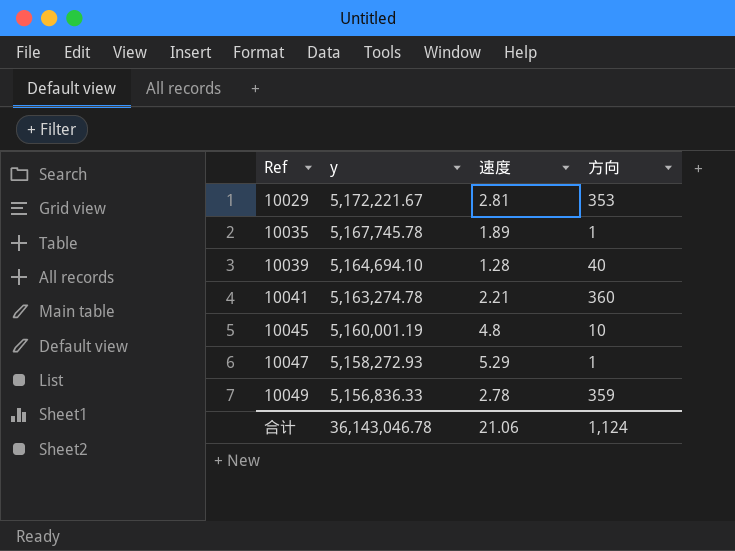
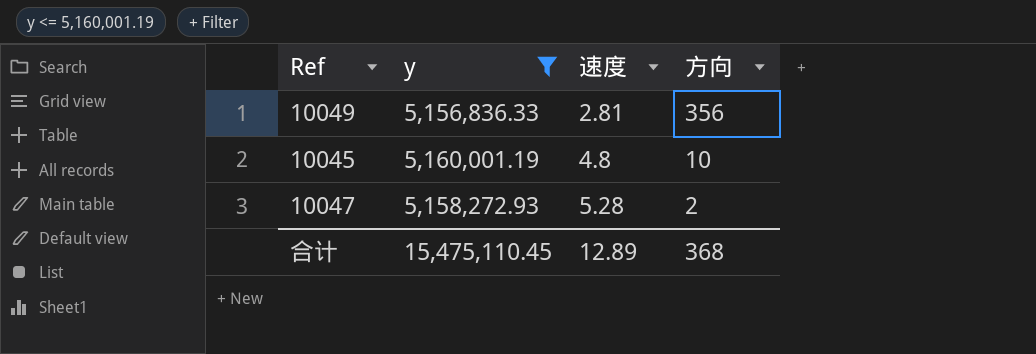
filter: none -> y <= 5,160,001.19
row order: Ref ascending -> 速度 ascending
10049 | 速度: 2.78 -> 2.81
10049 | 方向: 359 -> 356
10047 | 速度: 5.29 -> 5.28
10047 | 方向: 1 -> 2
合计 | y: 36,143,046.78 -> 15,475,110.45
合计 | 速度: 21.06 -> 12.89
合计 | 方向: 1,124 -> 368

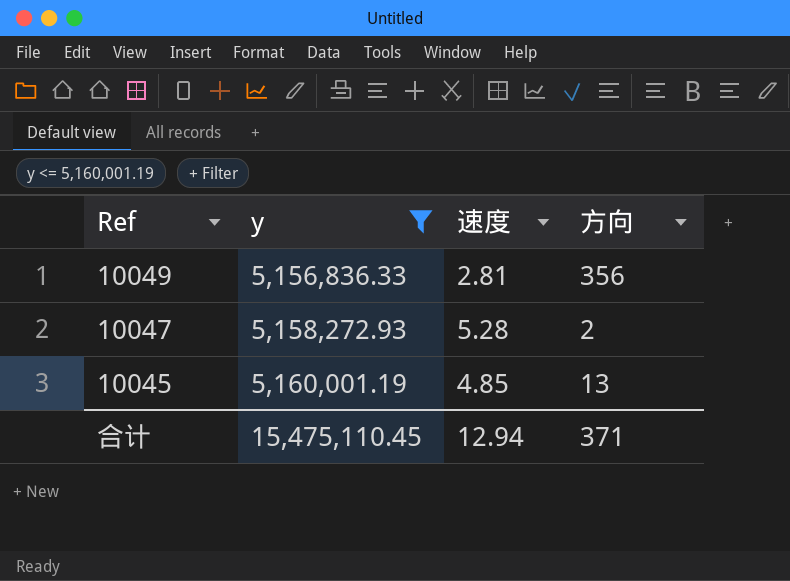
row order: 速度 ascending -> Ref descending
10045 | 速度: 4.8 -> 4.85
10045 | 方向: 10 -> 13
合计 | 速度: 12.89 -> 12.94
合计 | 方向: 368 -> 371

